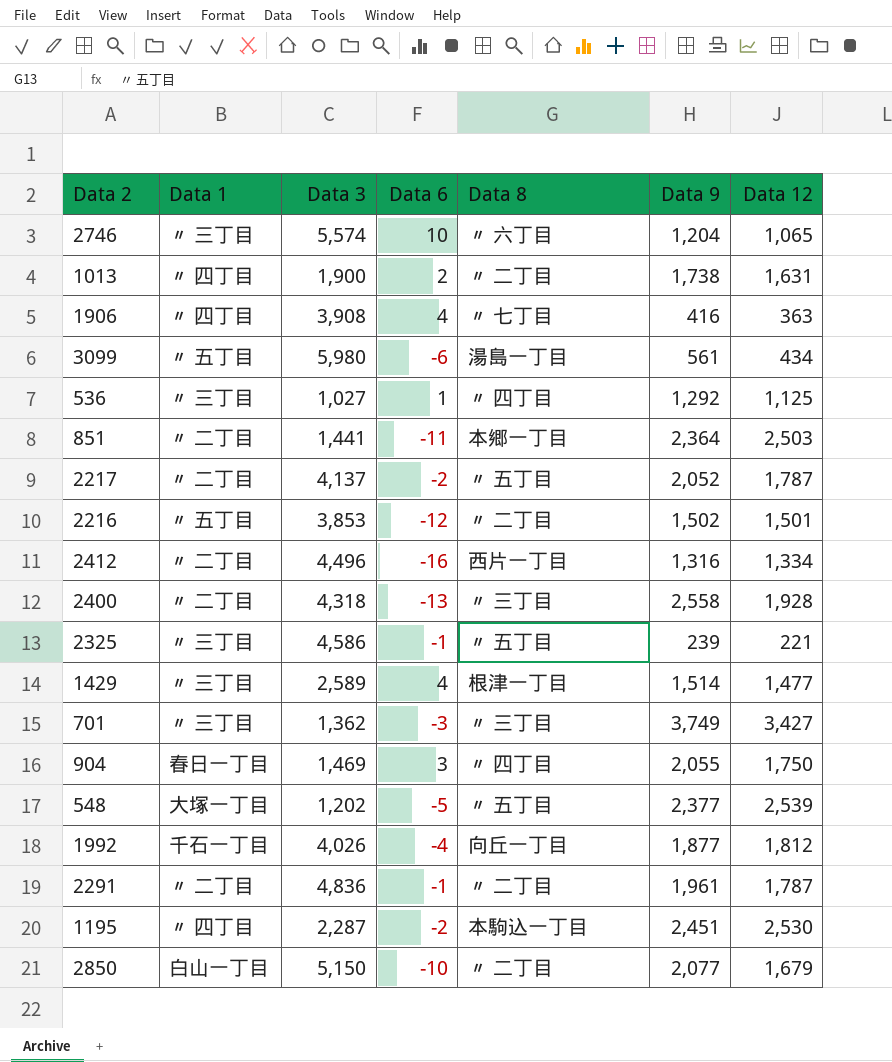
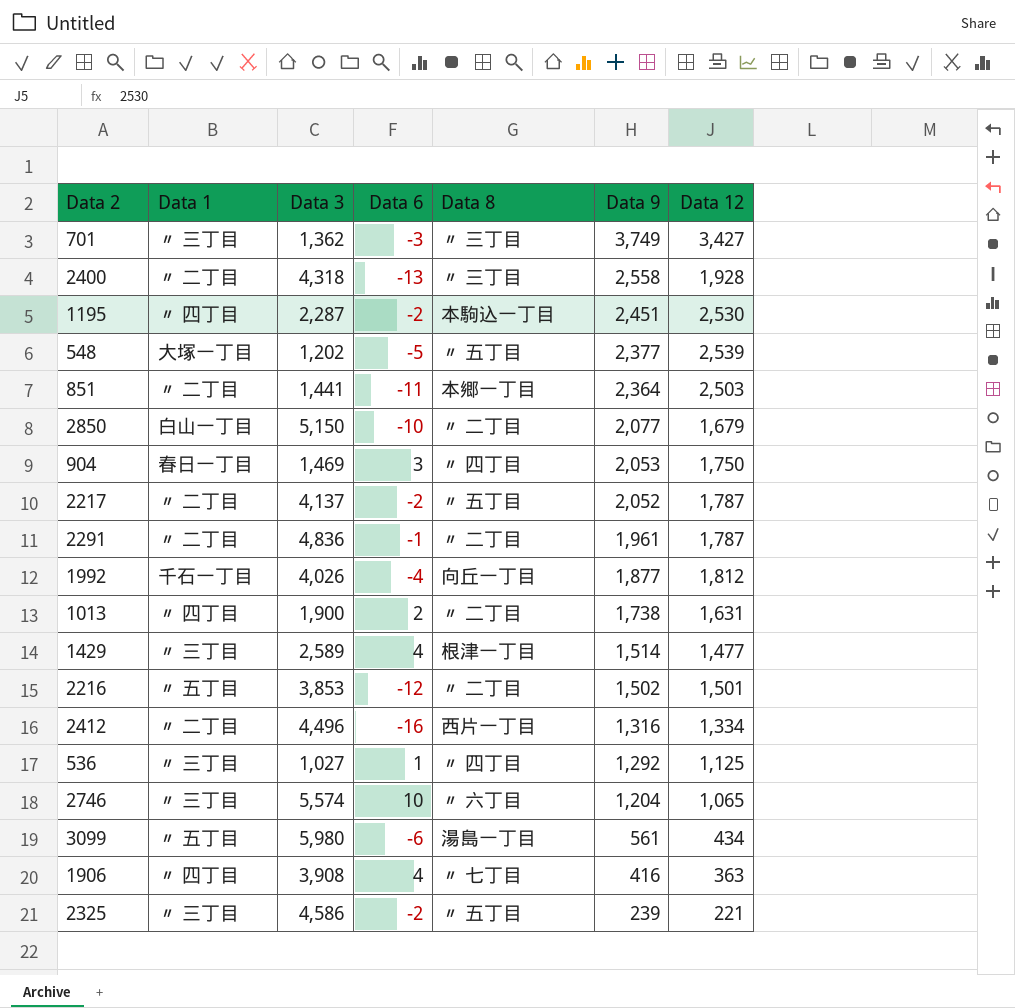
row order: none -> Data 9 descending
904 | Data 9: 2,055 -> 2,053
2325 | Data 6: -1 -> -2

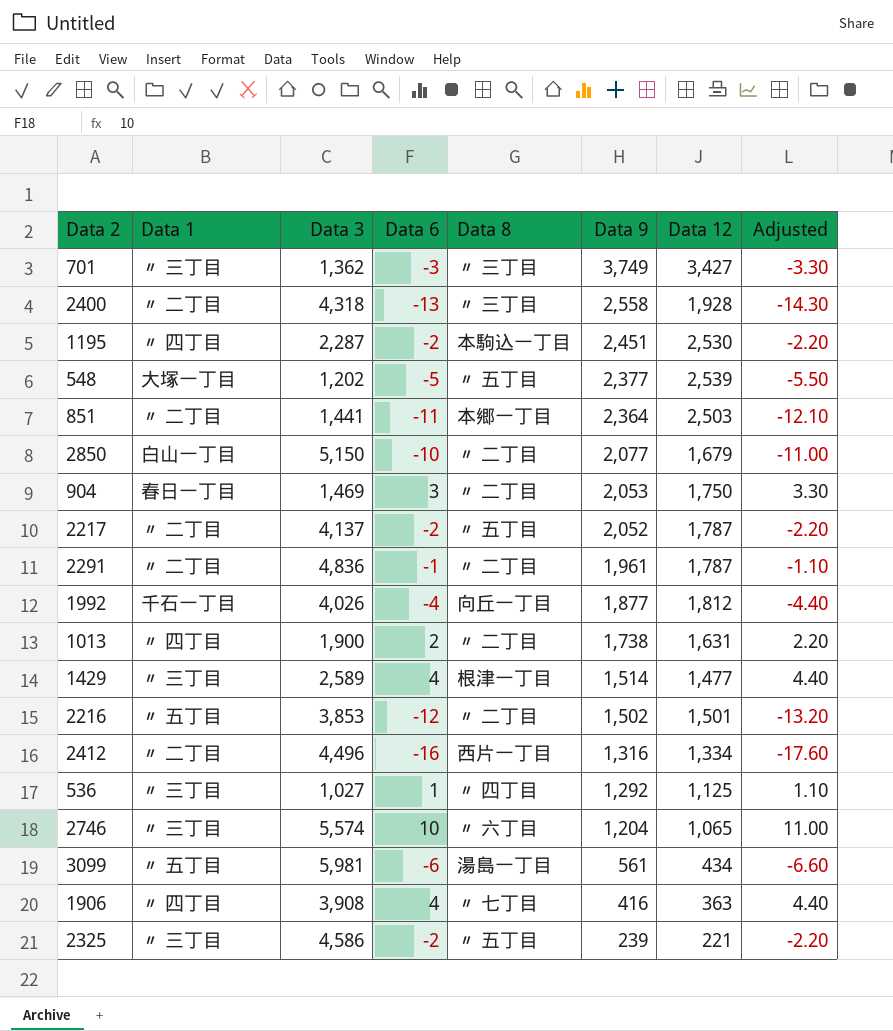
column Adjusted | formula: none -> [Data 6] * 1.1
904 | Data 8: 〃 四丁目 -> 〃 二丁目
3099 | Data 3: 5,980 -> 5,981

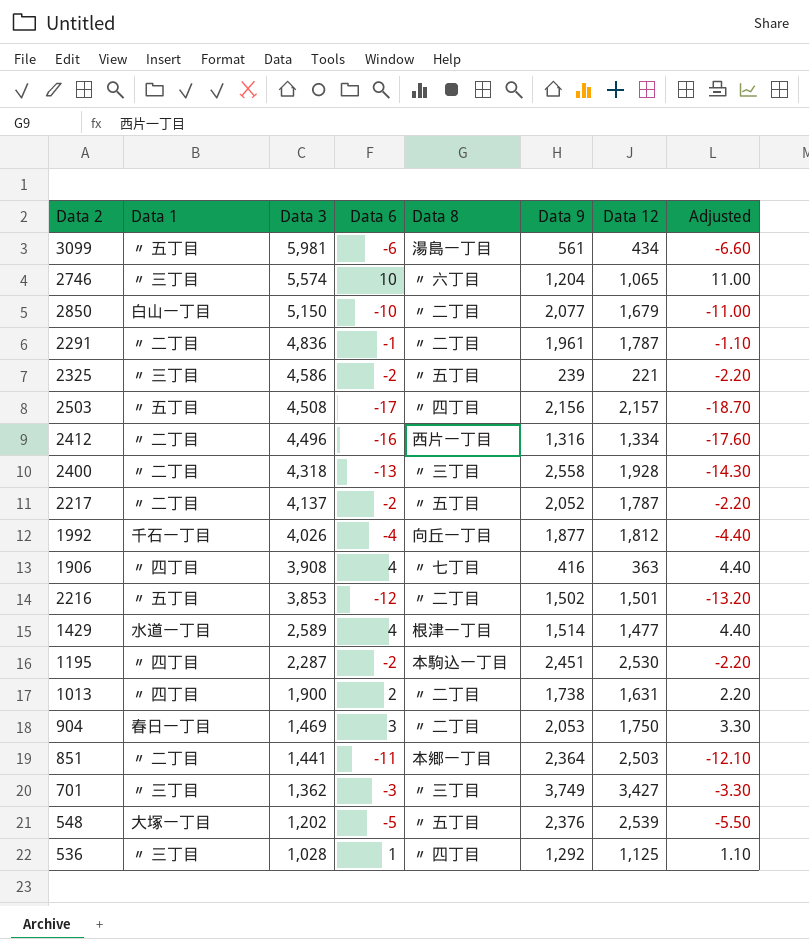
row order: Data 9 descending -> Data 3 descending
row 2503: none -> 〃 五丁目 | 4,508 | -17 | 〃 四丁目 | 2,156 | 2,157 | -18.70
1429 | Data 1: 〃 三丁目 -> 水道一丁目
548 | Data 9: 2,377 -> 2,376
536 | Data 3: 1,027 -> 1,028

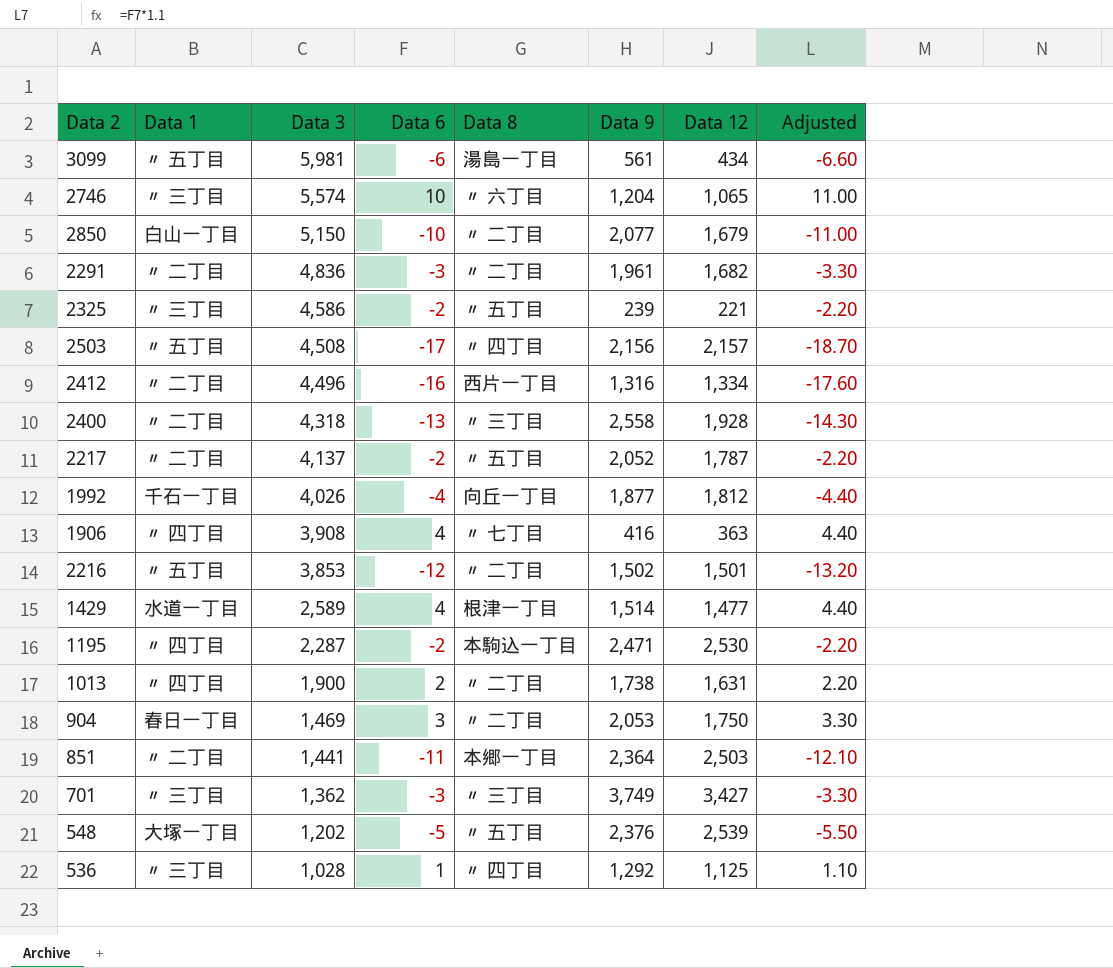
2291 | Data 6: -1 -> -3
2291 | Data 12: 1,787 -> 1,682
2291 | Adjusted: -1.10 -> -3.30
1195 | Data 9: 2,451 -> 2,471

